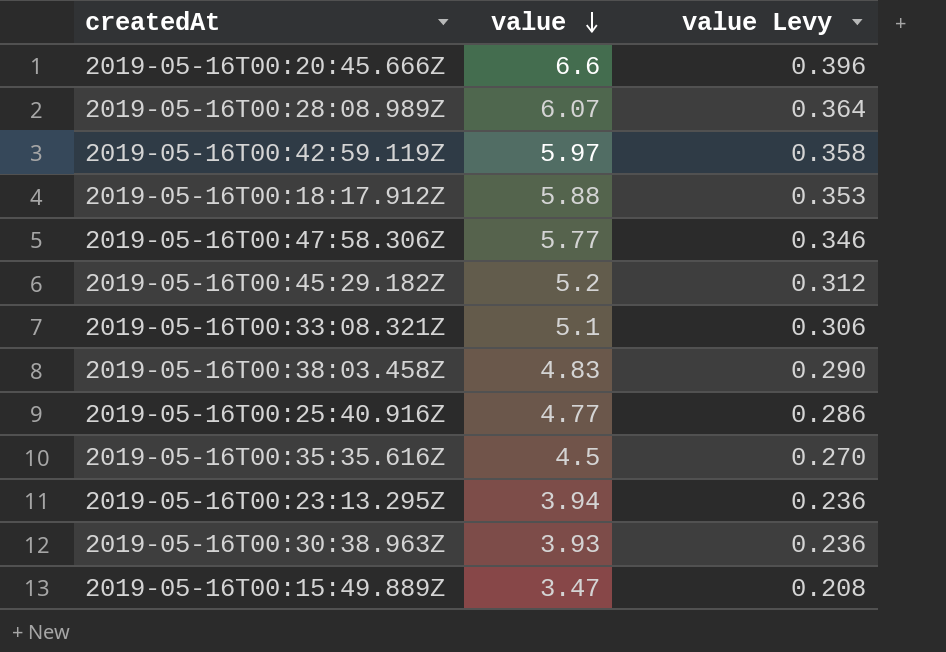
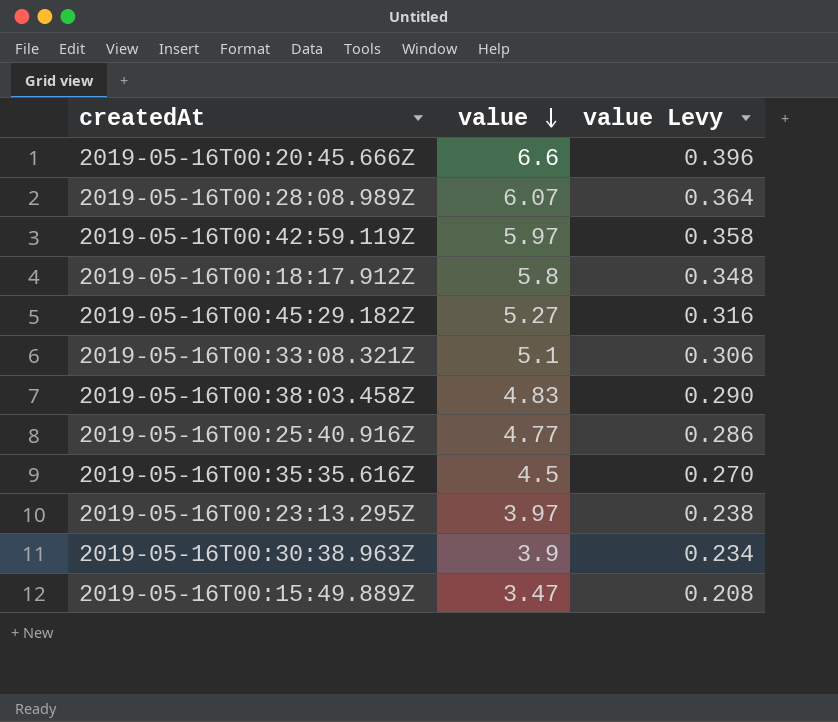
row 2019-05-16T00:47:58.306Z: 5.77 | 0.346 -> none
2019-05-16T00:18:17.912Z | value: 5.88 -> 5.8
2019-05-16T00:18:17.912Z | value Levy: 0.353 -> 0.348
2019-05-16T00:45:29.182Z | value: 5.2 -> 5.27
2019-05-16T00:45:29.182Z | value Levy: 0.312 -> 0.316
2019-05-16T00:23:13.295Z | value: 3.94 -> 3.97
2019-05-16T00:23:13.295Z | value Levy: 0.236 -> 0.238
2019-05-16T00:30:38.963Z | value: 3.93 -> 3.9
2019-05-16T00:30:38.963Z | value Levy: 0.236 -> 0.234

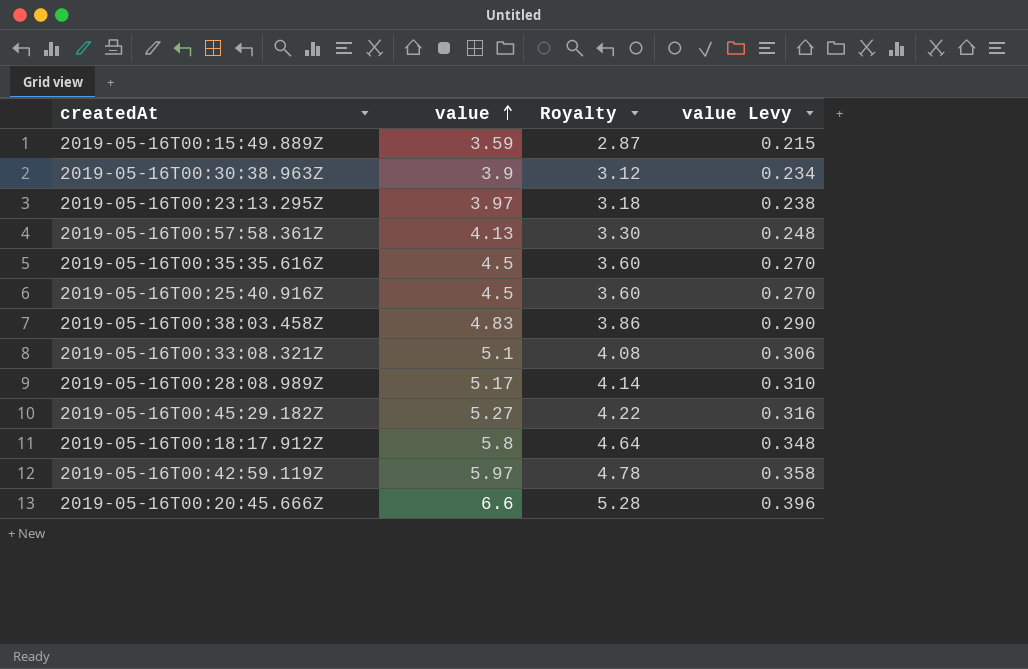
row order: value descending -> value ascending
column Royalty | formula: none -> [value] * 0.8
2019-05-16T00:15:49.889Z | value: 3.47 -> 3.59
2019-05-16T00:15:49.889Z | value Levy: 0.208 -> 0.215
row 2019-05-16T00:57:58.361Z: none -> 4.13 | 3.30 | 0.248
2019-05-16T00:25:40.916Z | value: 4.77 -> 4.5
2019-05-16T00:25:40.916Z | value Levy: 0.286 -> 0.270
2019-05-16T00:28:08.989Z | value: 6.07 -> 5.17
2019-05-16T00:28:08.989Z | value Levy: 0.364 -> 0.310

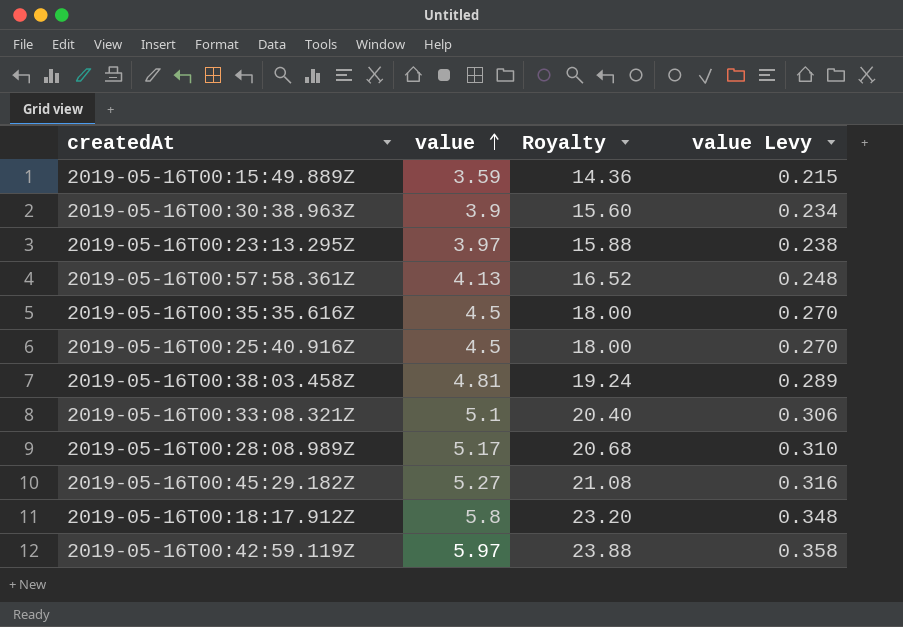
column Royalty | formula: [value] * 0.8 -> [value] * 4
row 2019-05-16T00:20:45.666Z: 6.6 | 5.28 | 0.396 -> none
2019-05-16T00:38:03.458Z | value: 4.83 -> 4.81
2019-05-16T00:38:03.458Z | value Levy: 0.290 -> 0.289

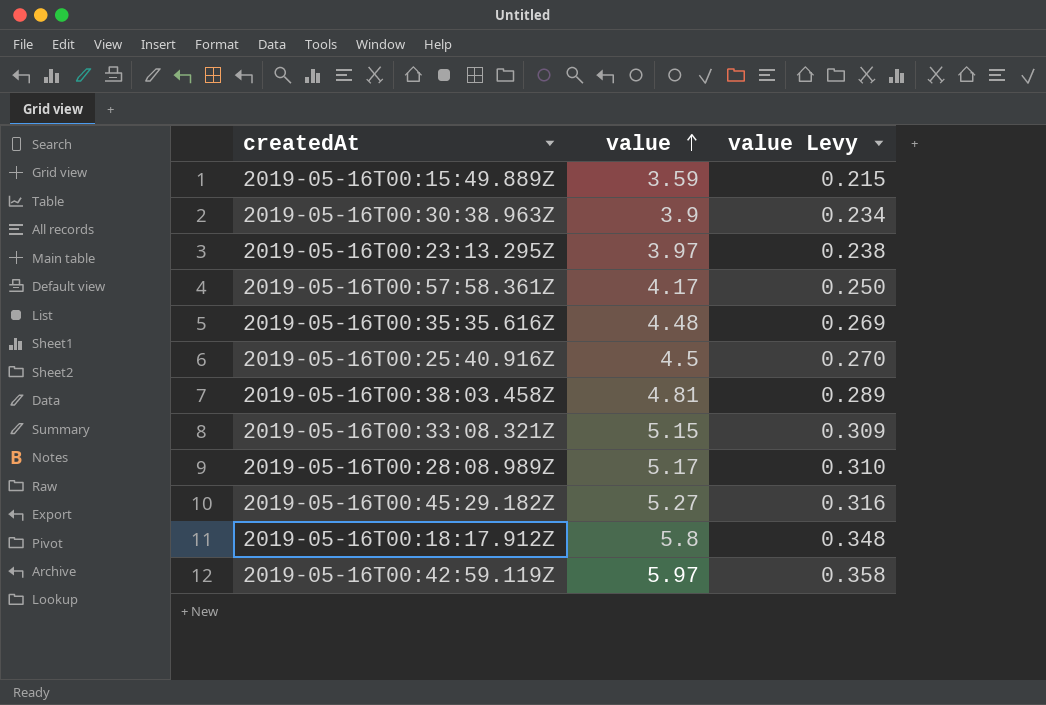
column Royalty | formula: [value] * 4 -> none
2019-05-16T00:57:58.361Z | value: 4.13 -> 4.17
2019-05-16T00:57:58.361Z | value Levy: 0.248 -> 0.250
2019-05-16T00:35:35.616Z | value: 4.5 -> 4.48
2019-05-16T00:35:35.616Z | value Levy: 0.270 -> 0.269
2019-05-16T00:33:08.321Z | value: 5.1 -> 5.15
2019-05-16T00:33:08.321Z | value Levy: 0.306 -> 0.309

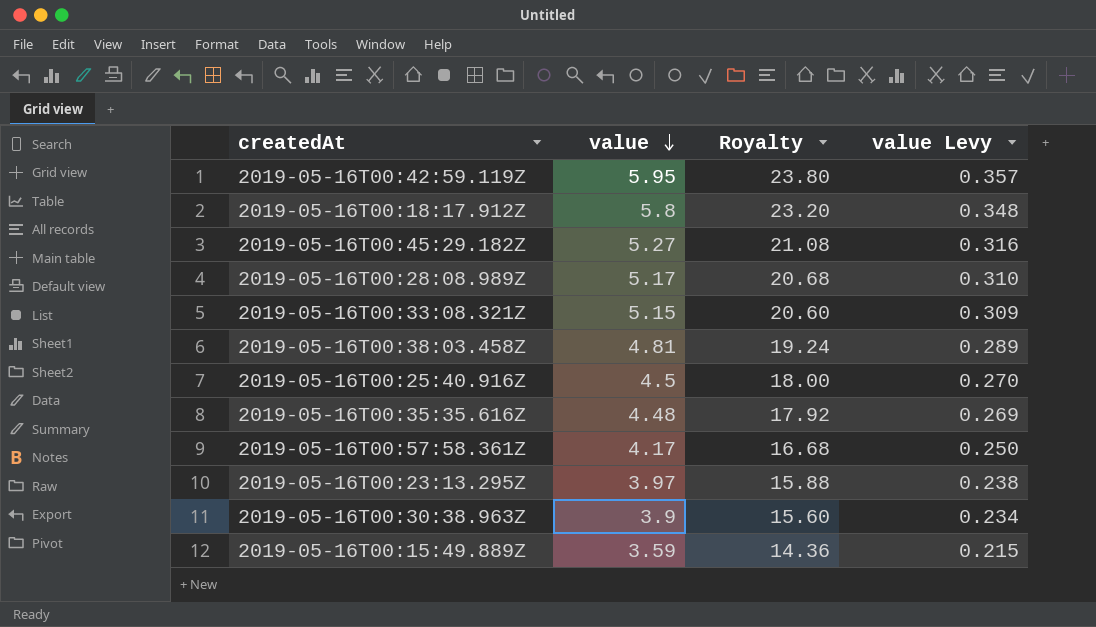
row order: value ascending -> value descending
column Royalty | formula: none -> [value] * 4
2019-05-16T00:42:59.119Z | value: 5.97 -> 5.95
2019-05-16T00:42:59.119Z | value Levy: 0.358 -> 0.357

